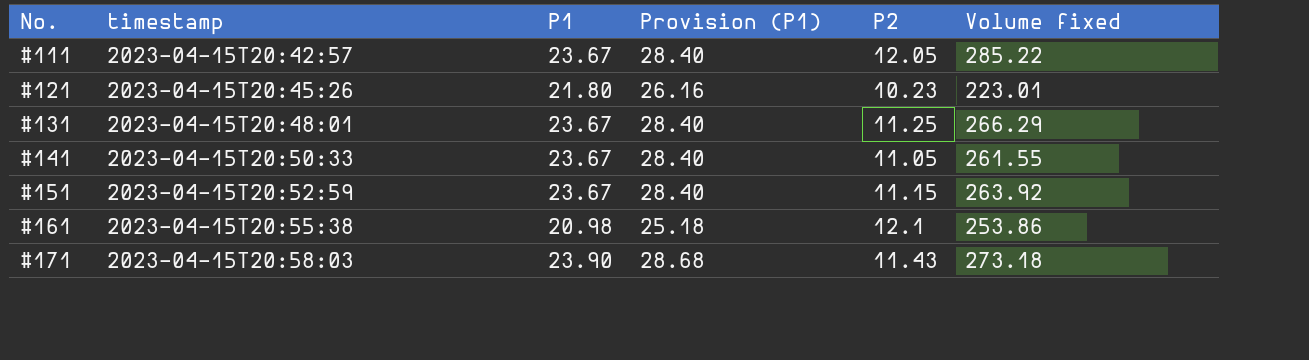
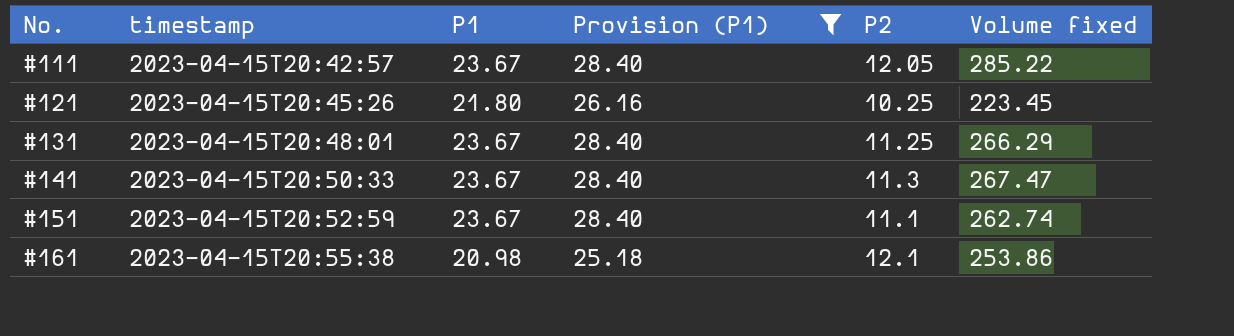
filter: none -> Provision (P1) != 28.68
#121 | P2: 10.23 -> 10.25
#121 | Volume fixed: 223.01 -> 223.45
#141 | P2: 11.05 -> 11.3
#141 | Volume fixed: 261.55 -> 267.47
#151 | P2: 11.15 -> 11.1
#151 | Volume fixed: 263.92 -> 262.74

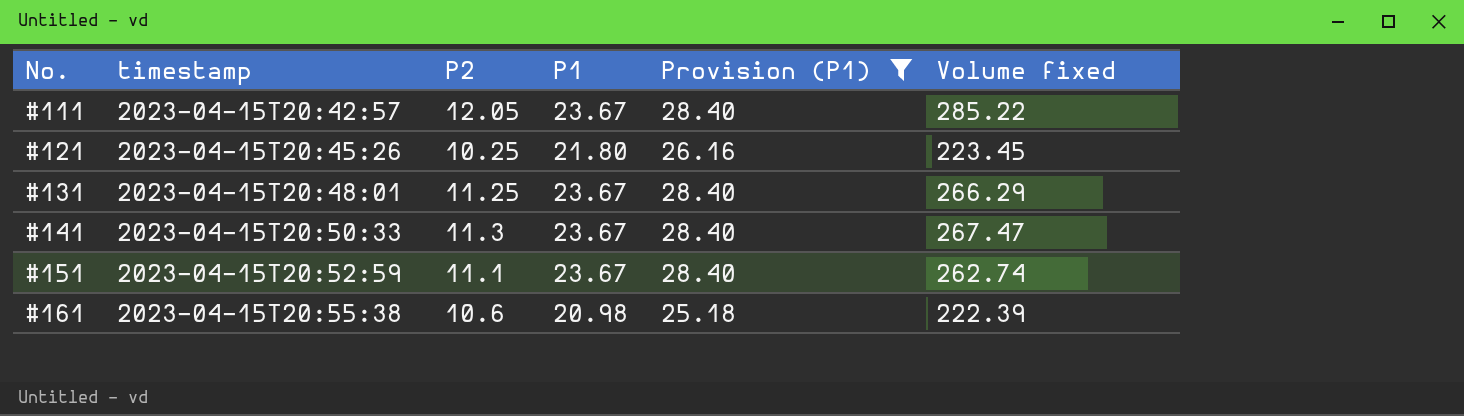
column P2 | position: 5 -> 3
#161 | P2: 12.1 -> 10.6
#161 | Volume fixed: 253.86 -> 222.39

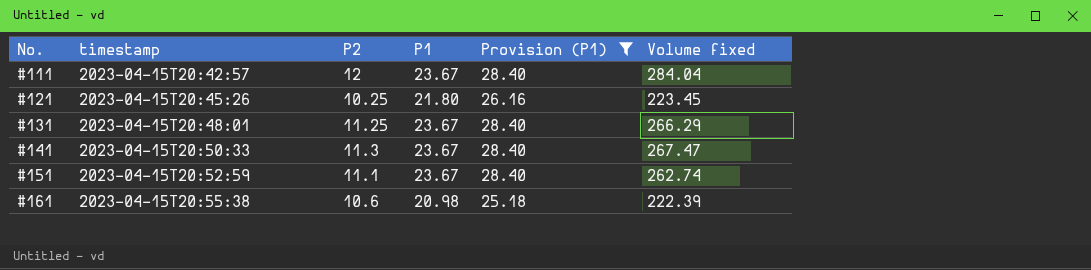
#111 | P2: 12.05 -> 12
#111 | Volume fixed: 285.22 -> 284.04

